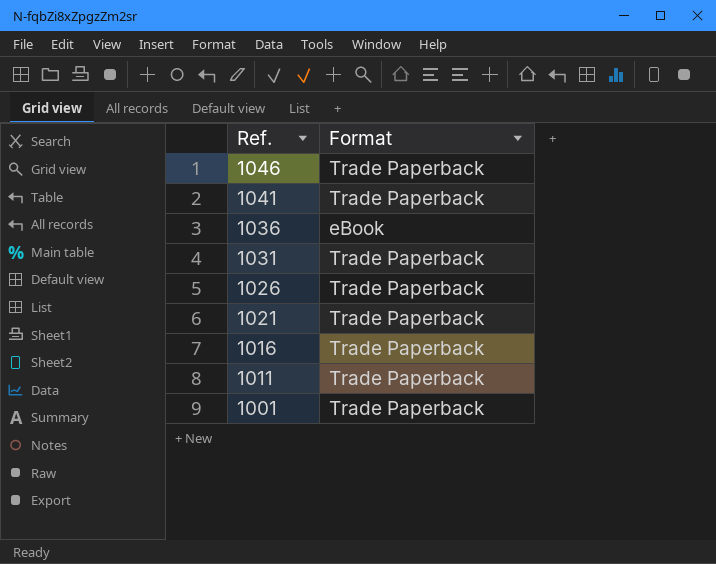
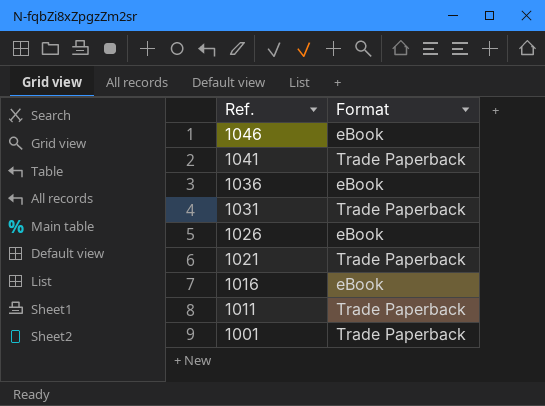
1046 | Format: Trade Paperback -> eBook
1026 | Format: Trade Paperback -> eBook
1016 | Format: Trade Paperback -> eBook

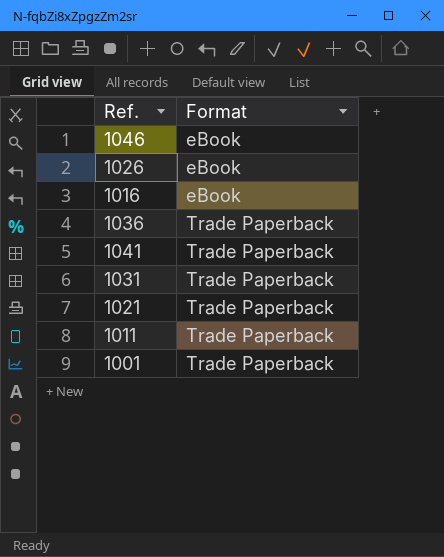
row order: Ref. descending -> Format ascending
1036 | Format: eBook -> Trade Paperback

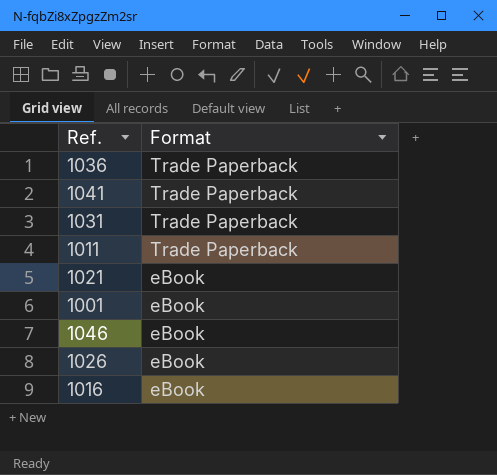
row order: Format ascending -> Format descending
1021 | Format: Trade Paperback -> eBook
1001 | Format: Trade Paperback -> eBook

